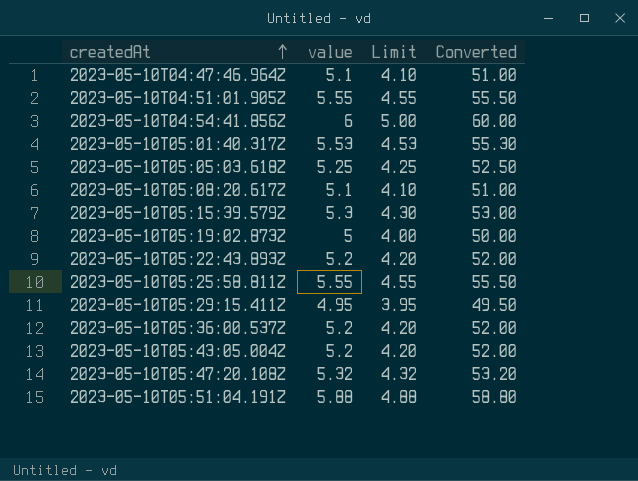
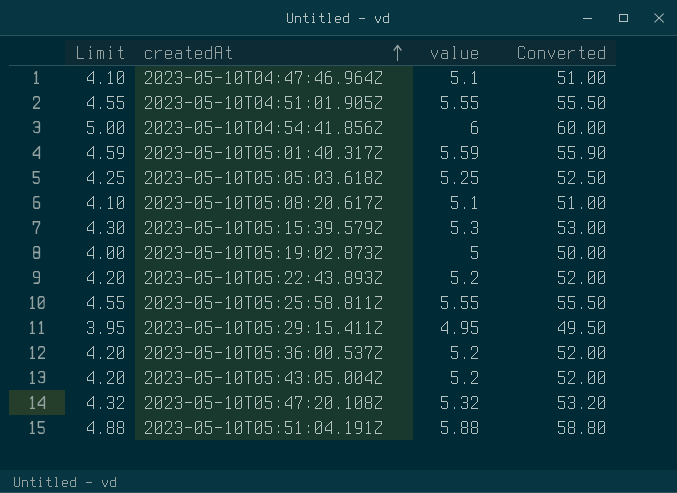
column Limit | position: 3 -> 1
2023-05-10T05:01:40.317Z | Limit: 4.53 -> 4.59
2023-05-10T05:01:40.317Z | value: 5.53 -> 5.59
2023-05-10T05:01:40.317Z | Converted: 55.30 -> 55.90

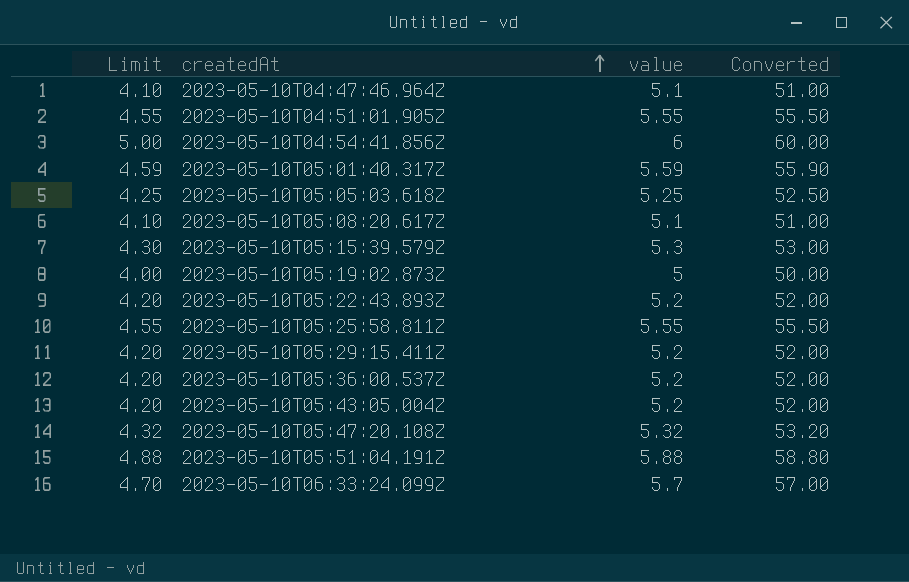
2023-05-10T05:29:15.411Z | Limit: 3.95 -> 4.20
2023-05-10T05:29:15.411Z | value: 4.95 -> 5.2
2023-05-10T05:29:15.411Z | Converted: 49.50 -> 52.00
row 2023-05-10T06:33:24.099Z: none -> 4.70 | 5.7 | 57.00

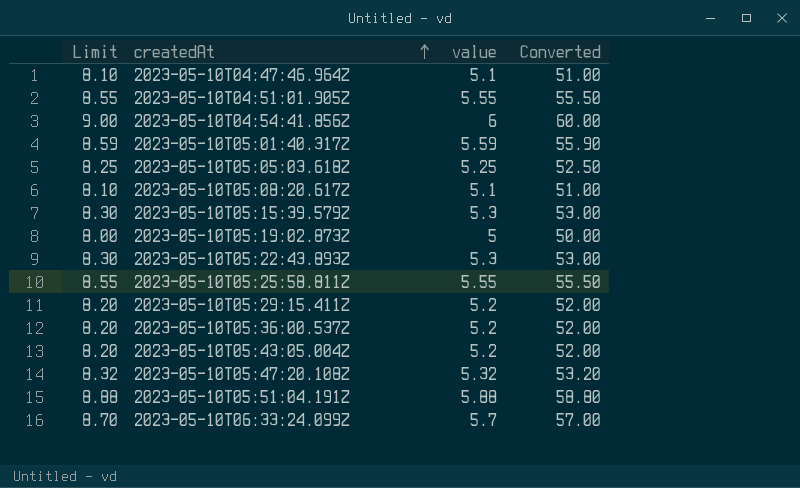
column Limit | formula: [value] - 1 -> [value] + 3
2023-05-10T05:22:43.893Z | value: 5.2 -> 5.3
2023-05-10T05:22:43.893Z | Converted: 52.00 -> 53.00

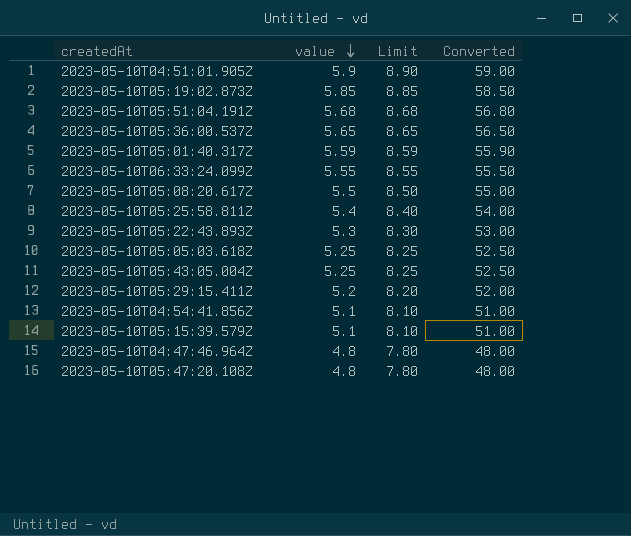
row order: createdAt ascending -> value descending
column Limit | position: 1 -> 3
2023-05-10T04:51:01.905Z | value: 5.55 -> 5.9
2023-05-10T04:51:01.905Z | Limit: 8.55 -> 8.90
2023-05-10T04:51:01.905Z | Converted: 55.50 -> 59.00
2023-05-10T05:19:02.873Z | value: 5 -> 5.85
2023-05-10T05:19:02.873Z | Limit: 8.00 -> 8.85
2023-05-10T05:19:02.873Z | Converted: 50.00 -> 58.50
2023-05-10T05:51:04.191Z | value: 5.88 -> 5.68
2023-05-10T05:51:04.191Z | Limit: 8.88 -> 8.68
2023-05-10T05:51:04.191Z | Converted: 58.80 -> 56.80
2023-05-10T05:36:00.537Z | value: 5.2 -> 5.65
2023-05-10T05:36:00.537Z | Limit: 8.20 -> 8.65
2023-05-10T05:36:00.537Z | Converted: 52.00 -> 56.50
2023-05-10T06:33:24.099Z | value: 5.7 -> 5.55
2023-05-10T06:33:24.099Z | Limit: 8.70 -> 8.55
2023-05-10T06:33:24.099Z | Converted: 57.00 -> 55.50
2023-05-10T05:08:20.617Z | value: 5.1 -> 5.5
2023-05-10T05:08:20.617Z | Limit: 8.10 -> 8.50
2023-05-10T05:08:20.617Z | Converted: 51.00 -> 55.00
2023-05-10T05:25:58.811Z | value: 5.55 -> 5.4
2023-05-10T05:25:58.811Z | Limit: 8.55 -> 8.40
2023-05-10T05:25:58.811Z | Converted: 55.50 -> 54.00
2023-05-10T05:43:05.004Z | value: 5.2 -> 5.25
2023-05-10T05:43:05.004Z | Limit: 8.20 -> 8.25
2023-05-10T05:43:05.004Z | Converted: 52.00 -> 52.50
2023-05-10T04:54:41.856Z | value: 6 -> 5.1
2023-05-10T04:54:41.856Z | Limit: 9.00 -> 8.10
2023-05-10T04:54:41.856Z | Converted: 60.00 -> 51.00
2023-05-10T05:15:39.579Z | value: 5.3 -> 5.1
2023-05-10T05:15:39.579Z | Limit: 8.30 -> 8.10
2023-05-10T05:15:39.579Z | Converted: 53.00 -> 51.00
2023-05-10T04:47:46.964Z | value: 5.1 -> 4.8
2023-05-10T04:47:46.964Z | Limit: 8.10 -> 7.80
2023-05-10T04:47:46.964Z | Converted: 51.00 -> 48.00
2023-05-10T05:47:20.108Z | value: 5.32 -> 4.8
2023-05-10T05:47:20.108Z | Limit: 8.32 -> 7.80
2023-05-10T05:47:20.108Z | Converted: 53.20 -> 48.00

